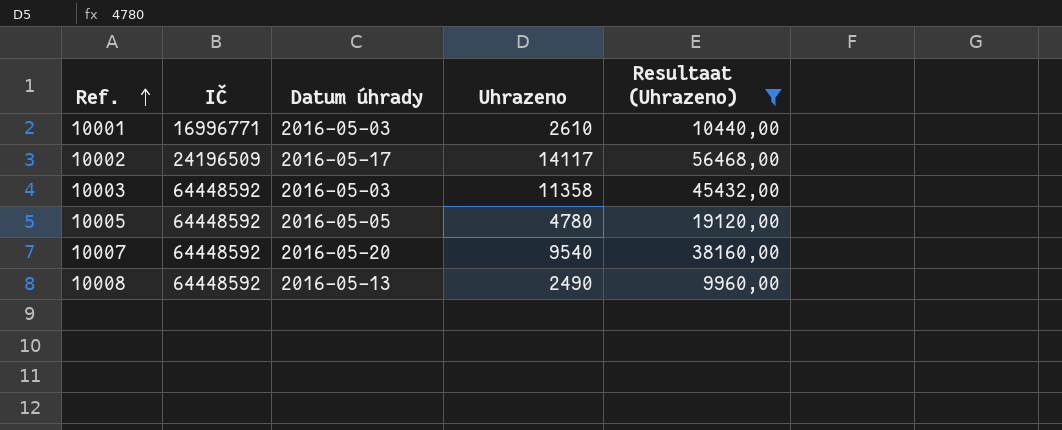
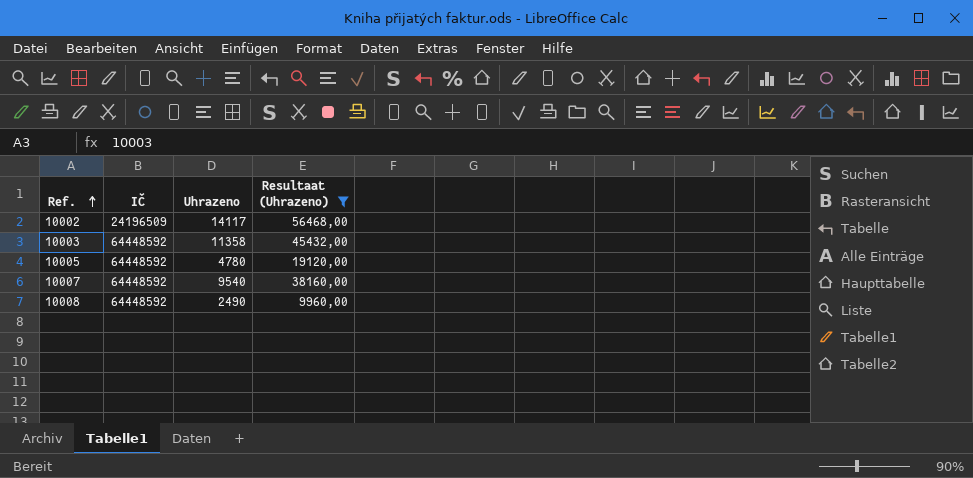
column Datum úhrady | position: 3 -> none
row 10001: 16996771 | 2016-05-03 | 2610 | 10440,00 -> none

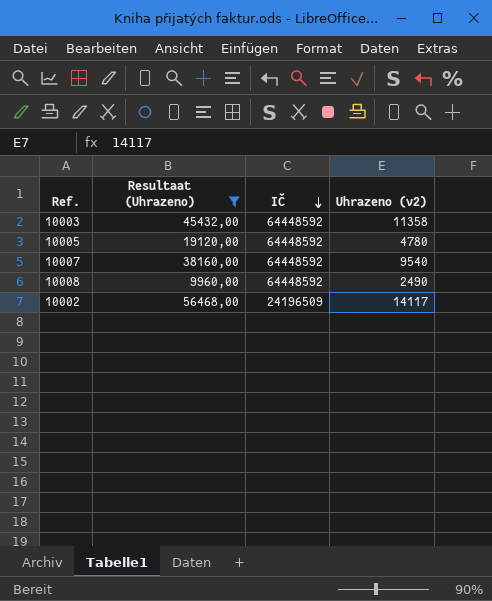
row order: Ref. ascending -> IČ descending
column Resultaat (Uhrazeno) | position: 4 -> 2
column name: Uhrazeno -> Uhrazeno (v2)

